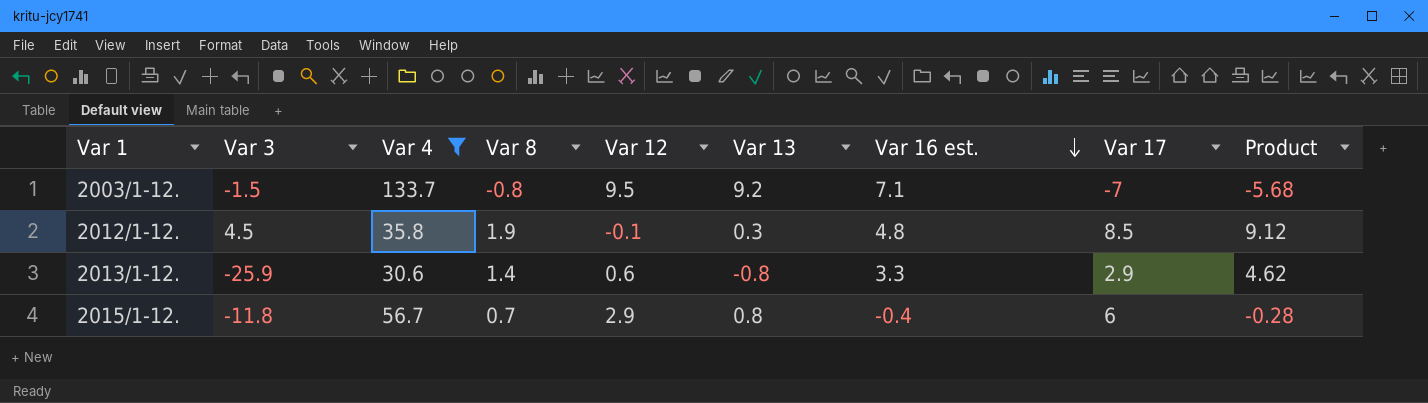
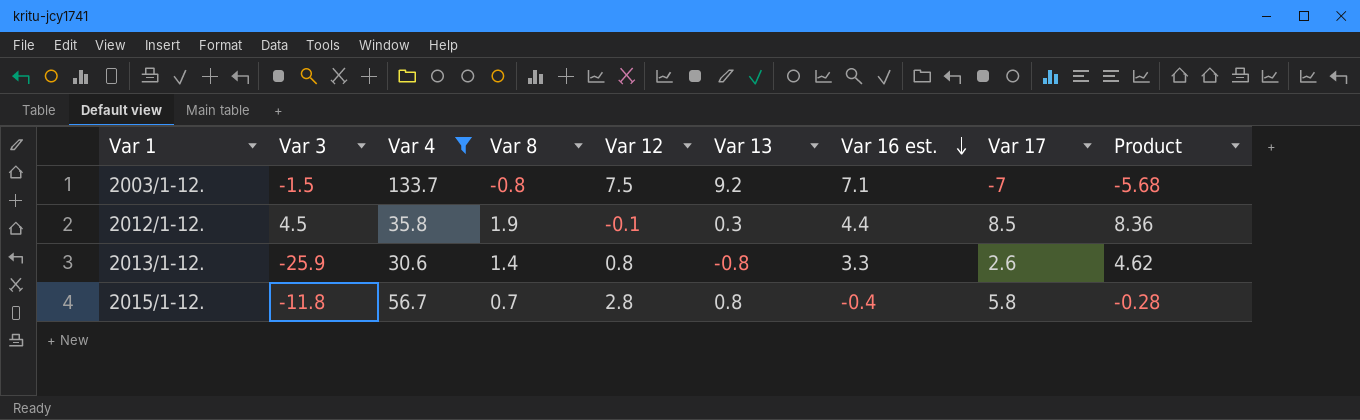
2003/1-12. | Var 12: 9.5 -> 7.5
2012/1-12. | Var 16 est.: 4.8 -> 4.4
2012/1-12. | Product: 9.12 -> 8.36
2013/1-12. | Var 12: 0.6 -> 0.8
2013/1-12. | Var 17: 2.9 -> 2.6
2015/1-12. | Var 12: 2.9 -> 2.8
2015/1-12. | Var 17: 6 -> 5.8

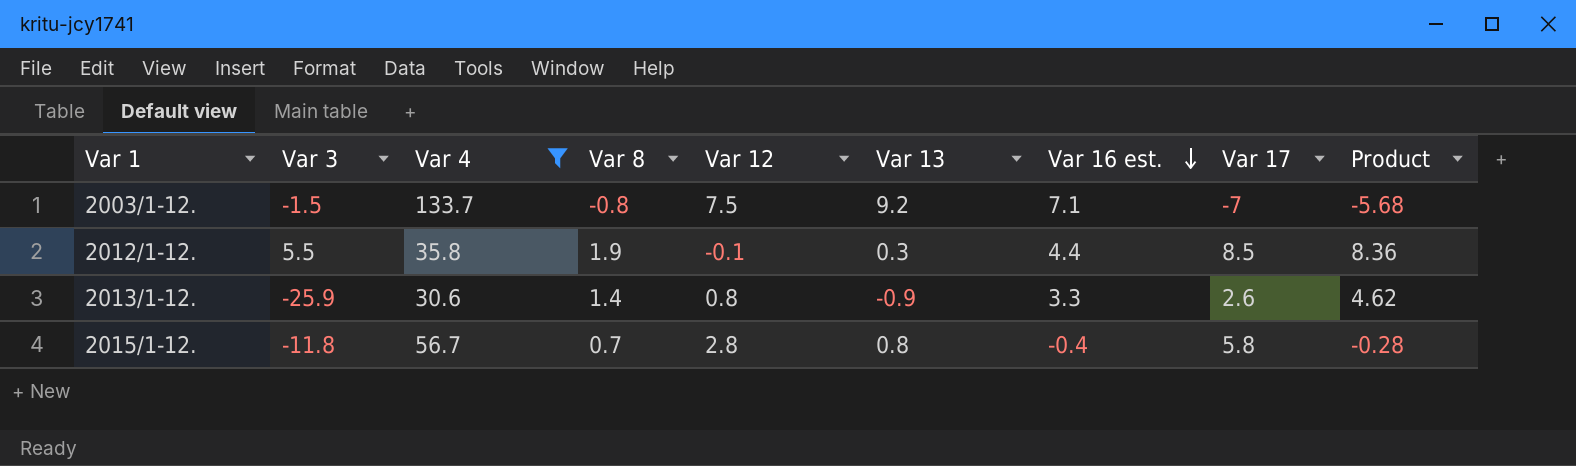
2012/1-12. | Var 3: 4.5 -> 5.5
2013/1-12. | Var 13: -0.8 -> -0.9

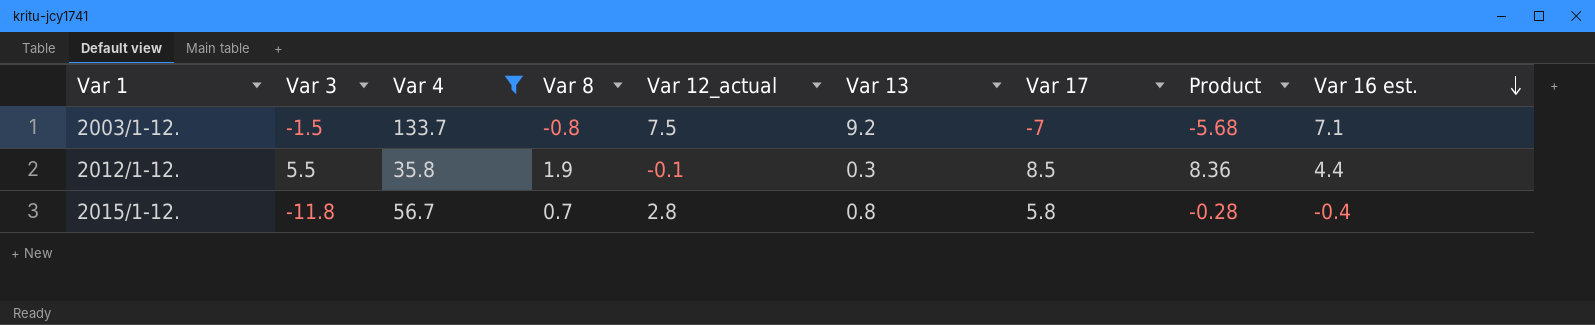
column name: Var 12 -> Var 12_actual
column Var 16 est. | position: 7 -> 9
row 2013/1-12.: -25.9 | 30.6 | 1.4 | 0.8 | -0.9 | 3.3 | 2.6 | 4.62 -> none

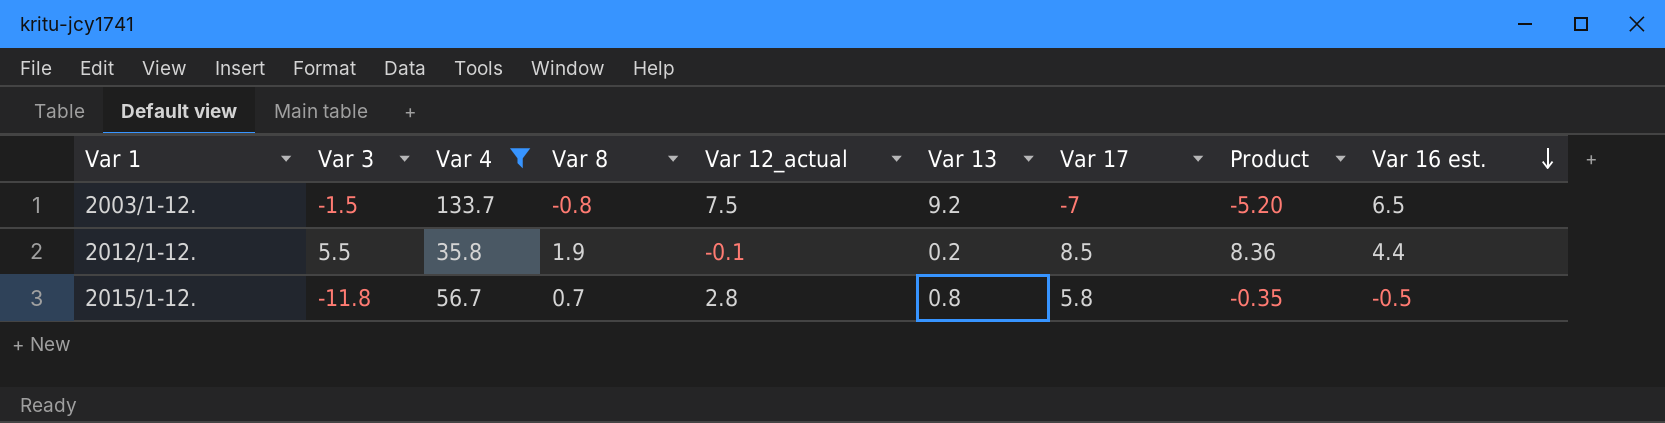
2003/1-12. | Product: -5.68 -> -5.20
2003/1-12. | Var 16 est.: 7.1 -> 6.5
2012/1-12. | Var 13: 0.3 -> 0.2
2015/1-12. | Product: -0.28 -> -0.35
2015/1-12. | Var 16 est.: -0.4 -> -0.5

